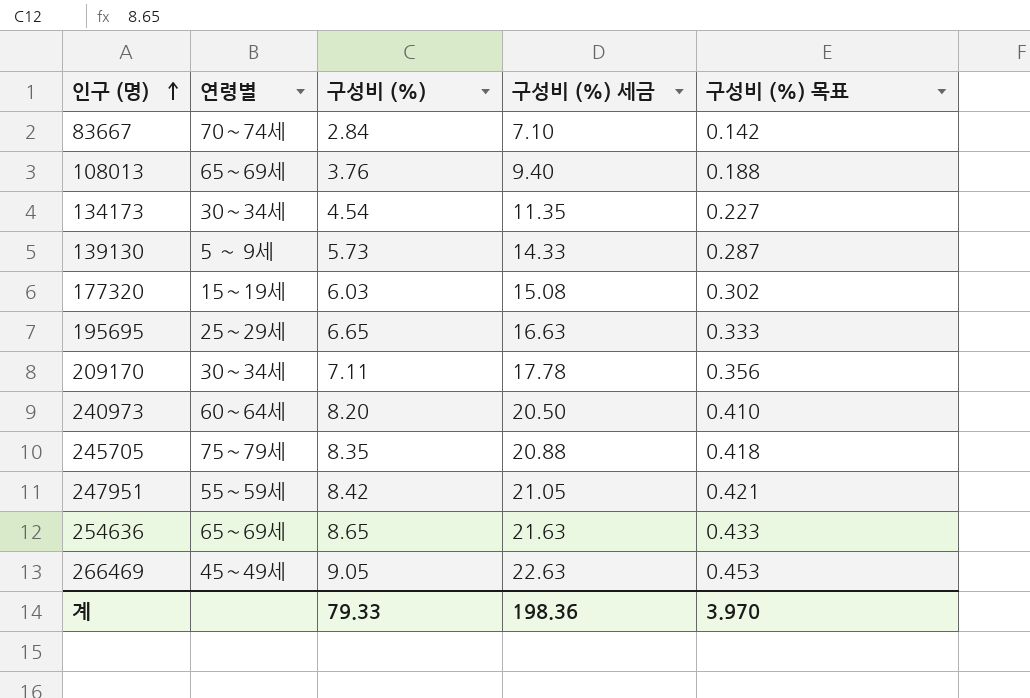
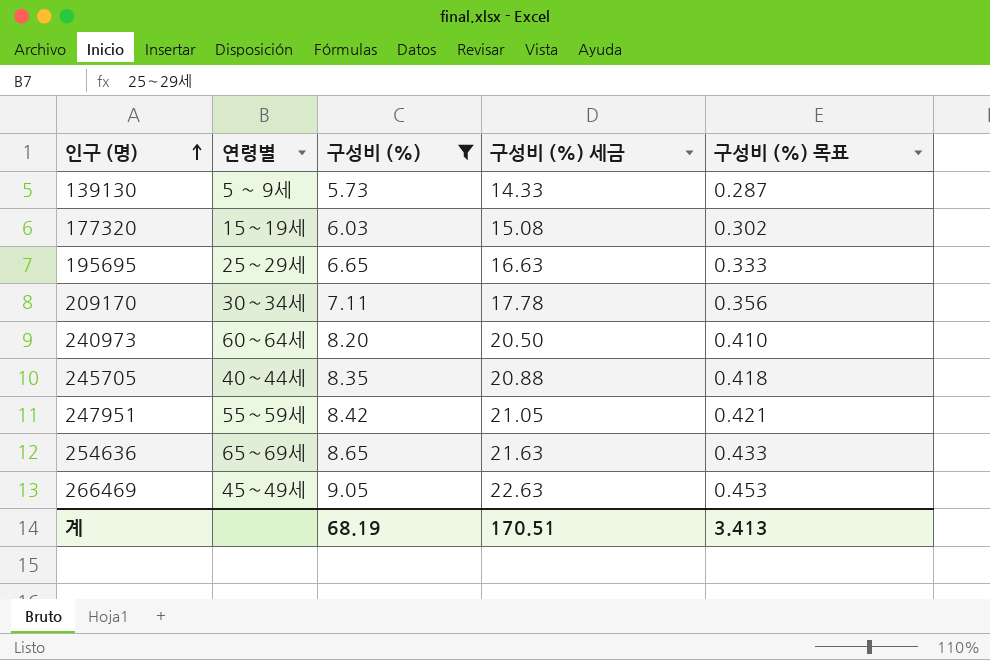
filter: none -> 구성비 (%) >= 5.73
245705 | 연령별: 75∼79세 -> 40∼44세
계 | 구성비 (%): 79.33 -> 68.19
계 | 구성비 (%) 세금: 198.36 -> 170.51
계 | 구성비 (%) 목표: 3.970 -> 3.413

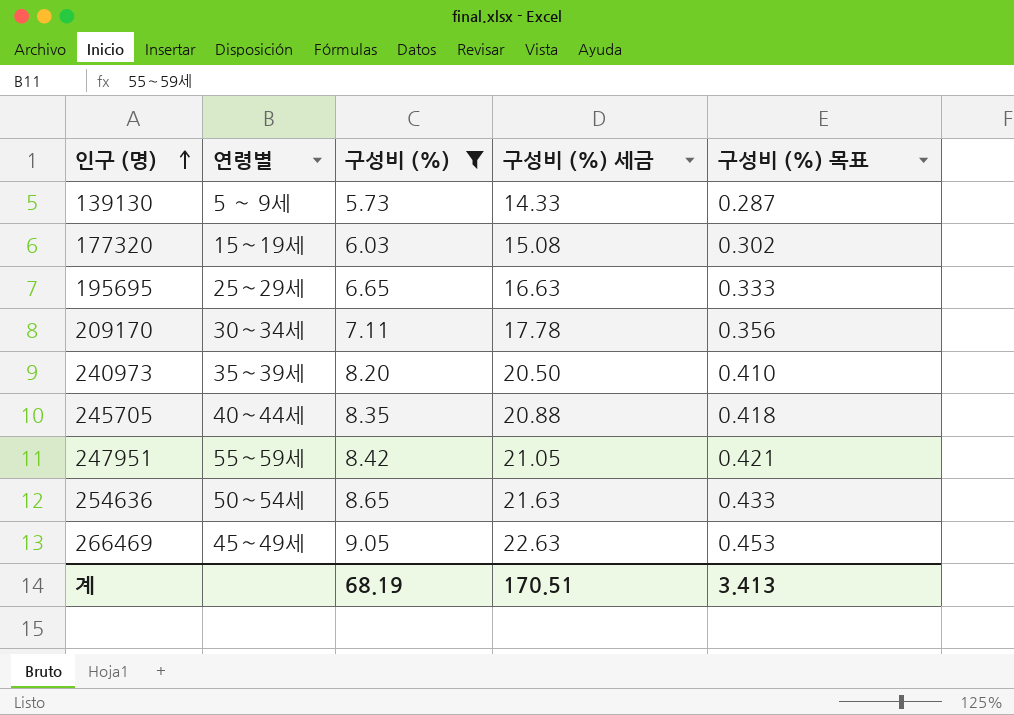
240973 | 연령별: 60∼64세 -> 35∼39세
254636 | 연령별: 65∼69세 -> 50∼54세

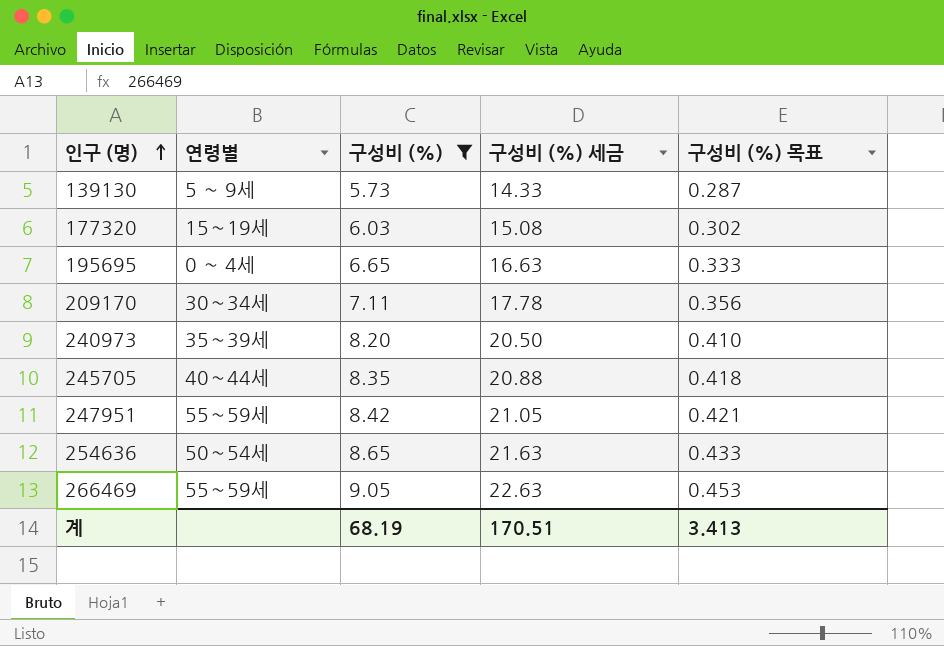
195695 | 연령별: 25∼29세 -> 0 ∼ 4세
266469 | 연령별: 45∼49세 -> 55∼59세

